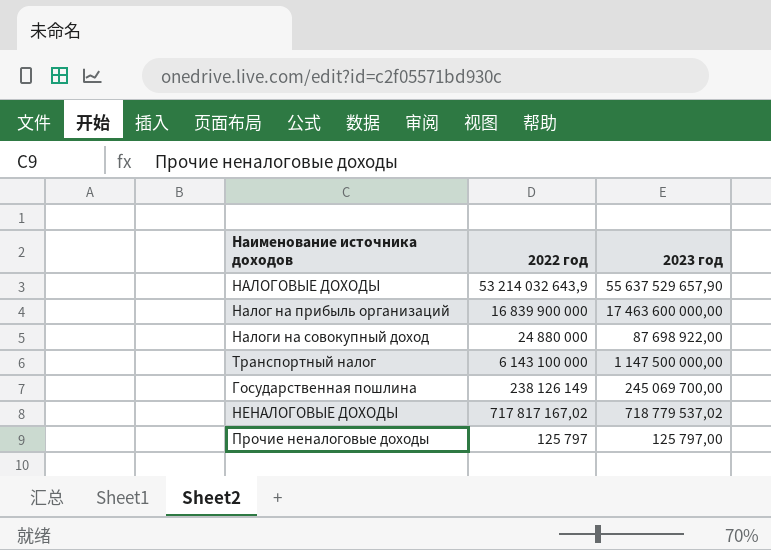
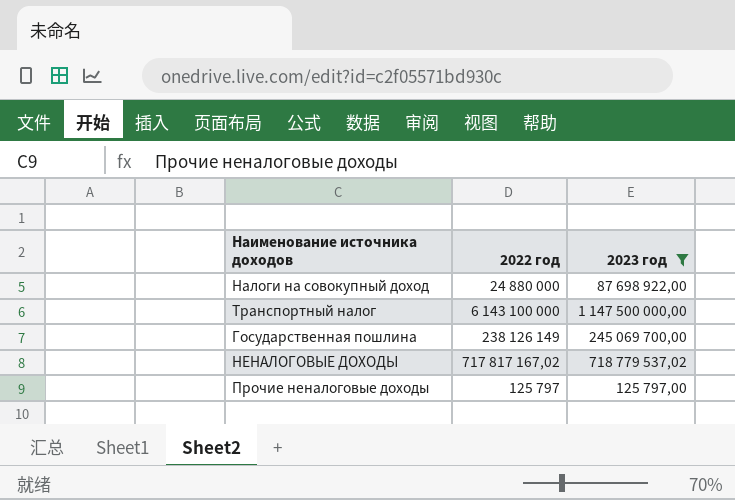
filter: none -> 2023 год <= 1 147 500 000,00

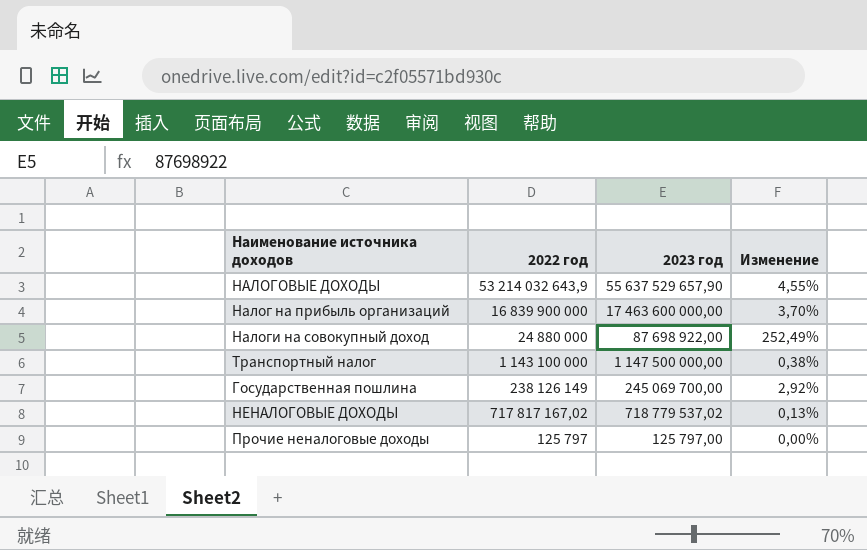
filter: 2023 год <= 1 147 500 000,00 -> none
column Изменение | formula: none -> ([2023 год] - [2022 год]) / [2022 год]
Транспортный налог | 2022 год: 6 143 100 000 -> 1 143 100 000

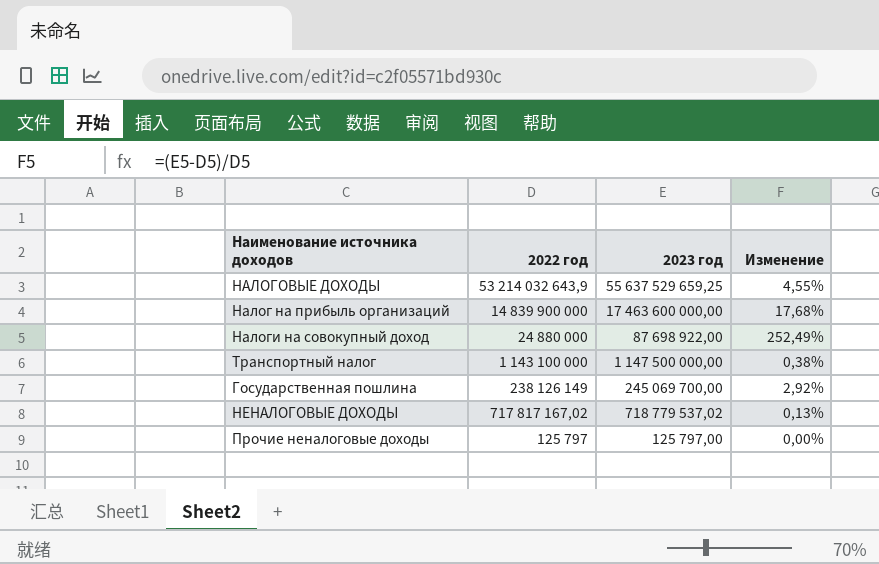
НАЛОГОВЫЕ ДОХОДЫ | 2023 год: 55 637 529 657,90 -> 55 637 529 659,25
Налог на прибыль организаций | 2022 год: 16 839 900 000 -> 14 839 900 000
Налог на прибыль организаций | Изменение: 3,70% -> 17,68%

